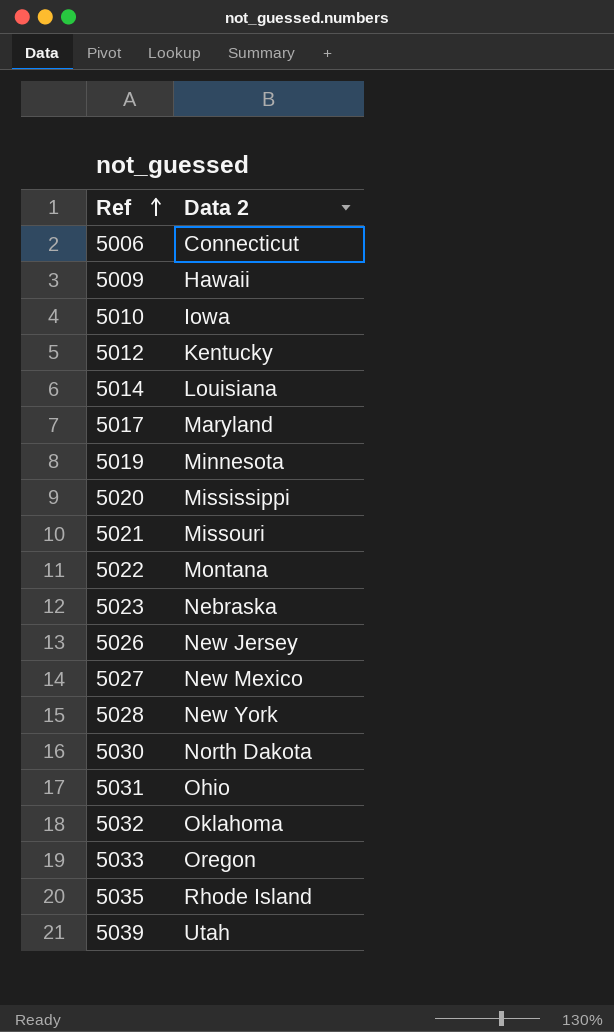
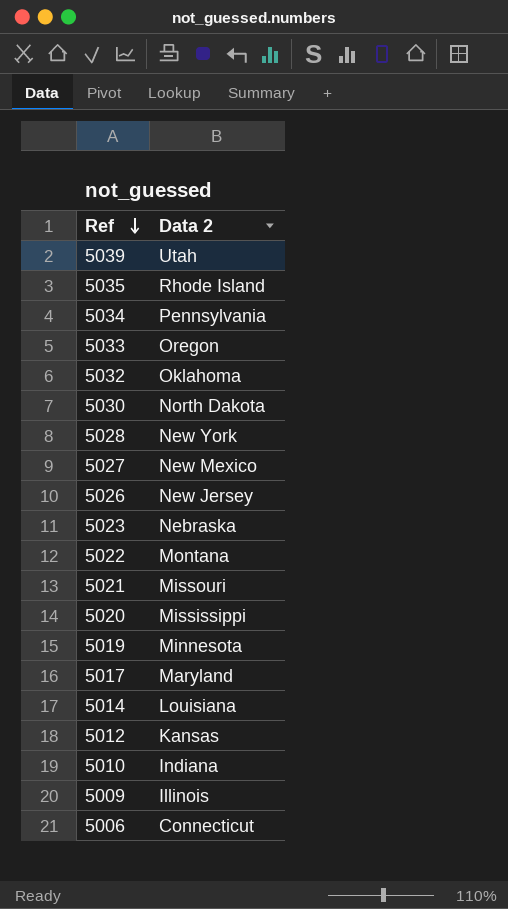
row order: Ref ascending -> Ref descending
row 5031: Ohio -> none
row 5034: none -> Pennsylvania
5012 | Data 2: Kentucky -> Kansas
5010 | Data 2: Iowa -> Indiana
5009 | Data 2: Hawaii -> Illinois

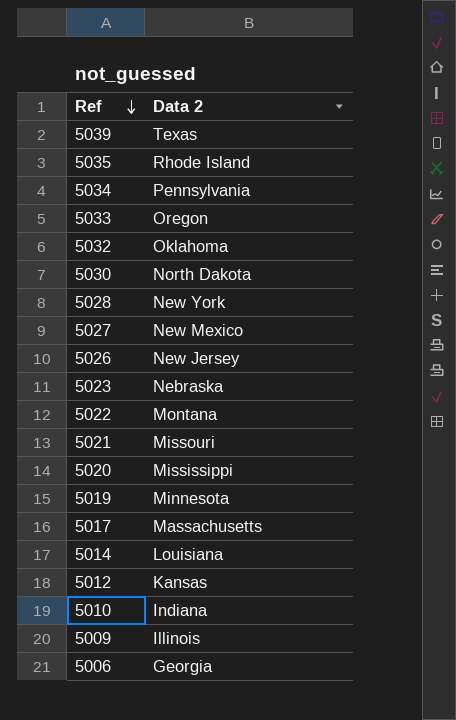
5039 | Data 2: Utah -> Texas
5017 | Data 2: Maryland -> Massachusetts
5006 | Data 2: Connecticut -> Georgia

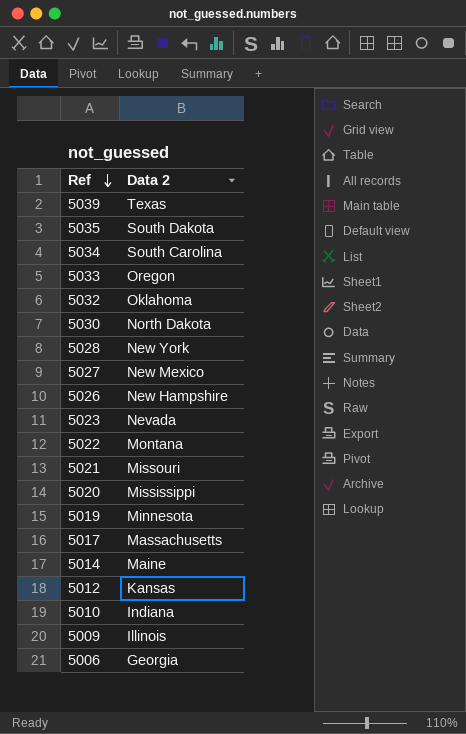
5035 | Data 2: Rhode Island -> South Dakota
5034 | Data 2: Pennsylvania -> South Carolina
5026 | Data 2: New Jersey -> New Hampshire
5023 | Data 2: Nebraska -> Nevada
5014 | Data 2: Louisiana -> Maine

